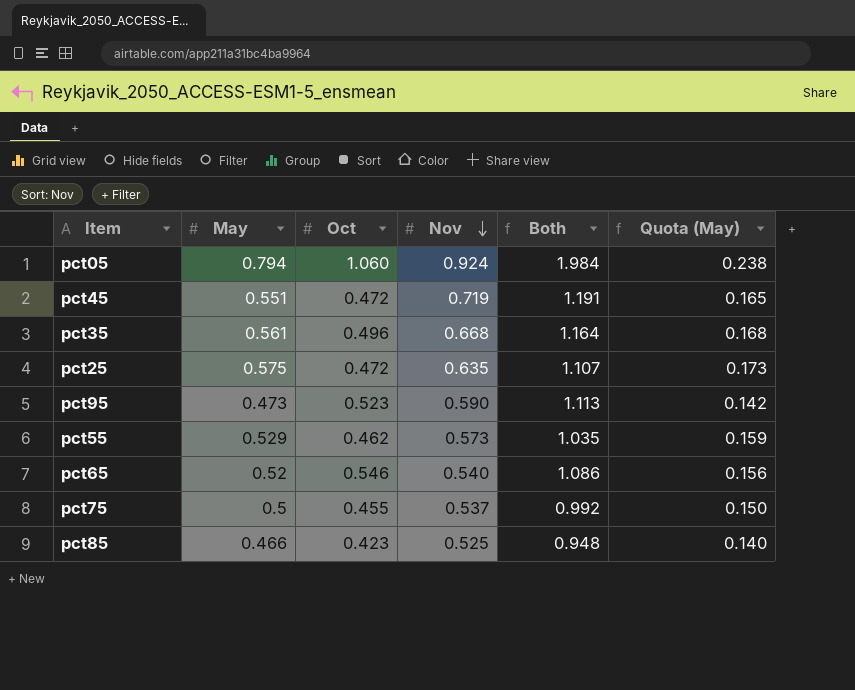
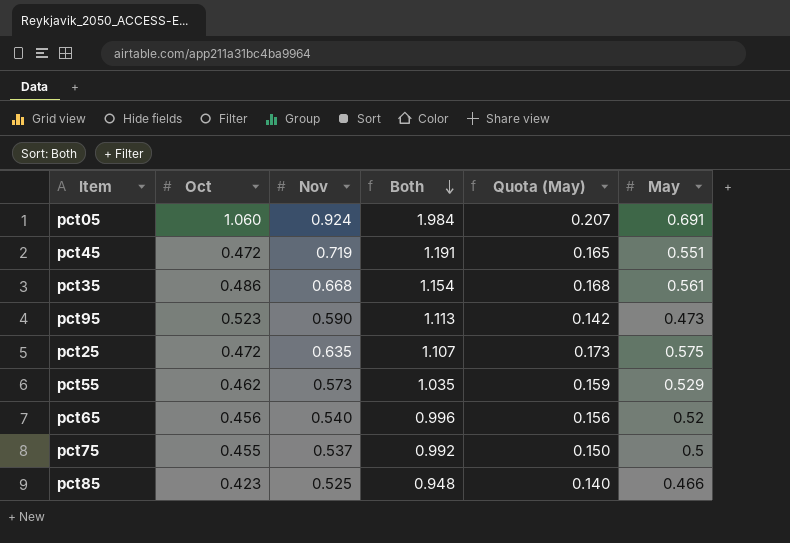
row order: Nov descending -> Both descending
column May | position: 2 -> 6
pct05 | Quota (May): 0.238 -> 0.207
pct05 | May: 0.794 -> 0.691
pct35 | Oct: 0.496 -> 0.486
pct35 | Both: 1.164 -> 1.154
pct65 | Oct: 0.546 -> 0.456
pct65 | Both: 1.086 -> 0.996

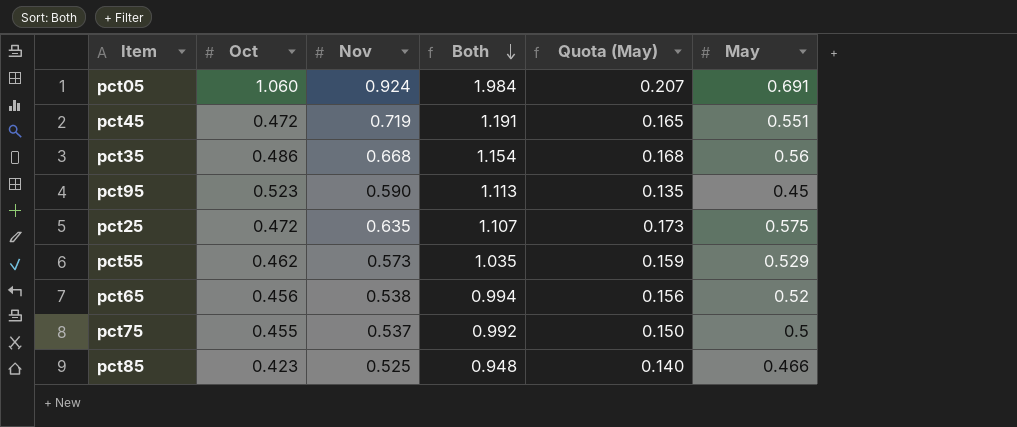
pct35 | May: 0.561 -> 0.56
pct95 | Quota (May): 0.142 -> 0.135
pct95 | May: 0.473 -> 0.45
pct65 | Nov: 0.540 -> 0.538
pct65 | Both: 0.996 -> 0.994

